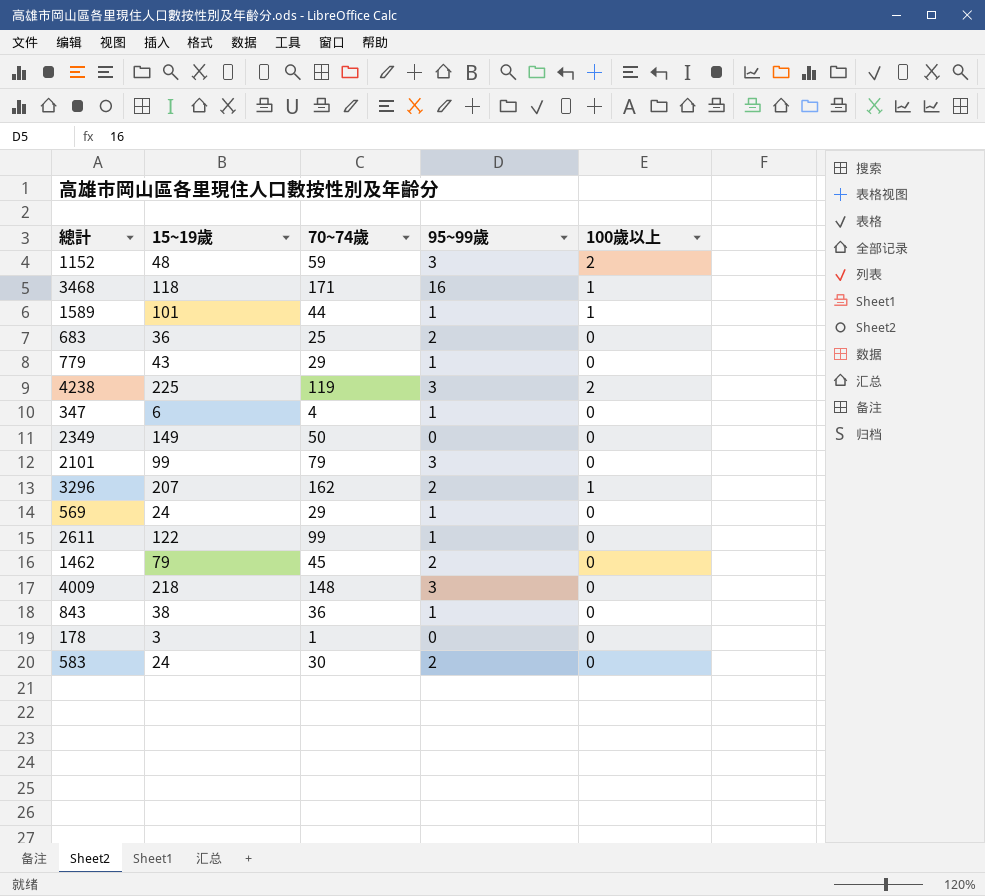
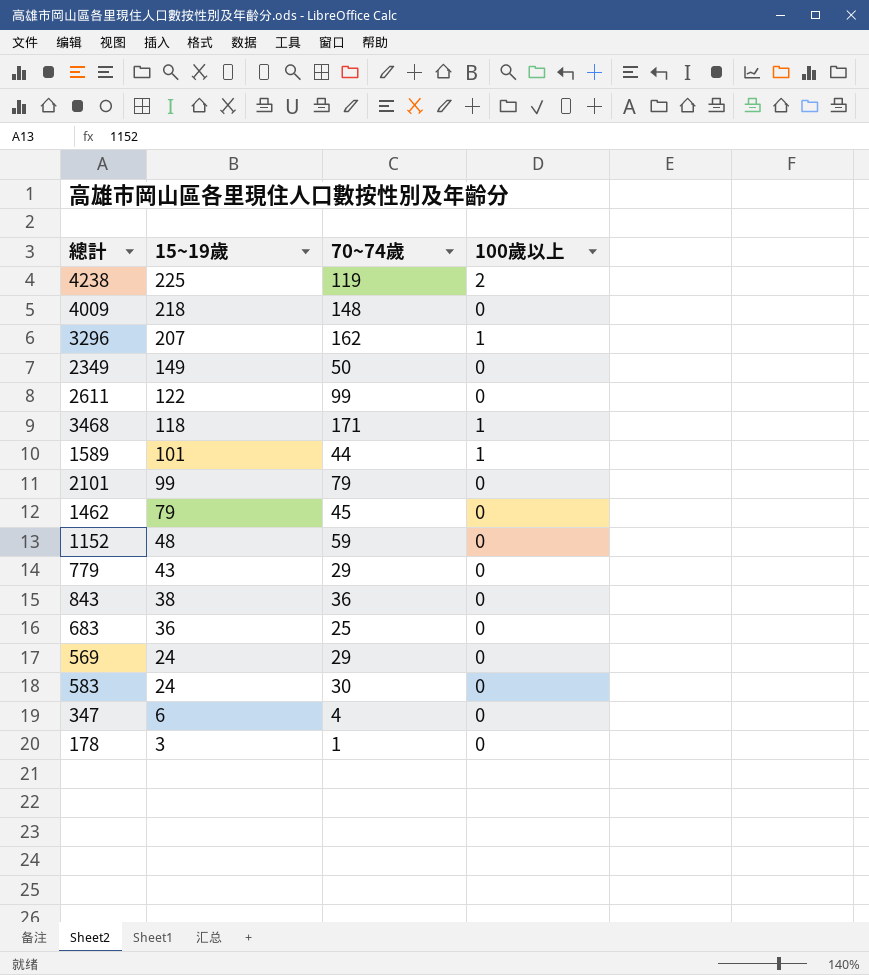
row order: none -> 15~19歲 descending
column 95~99歲 | position: 4 -> none
1152 | 100歲以上: 2 -> 0

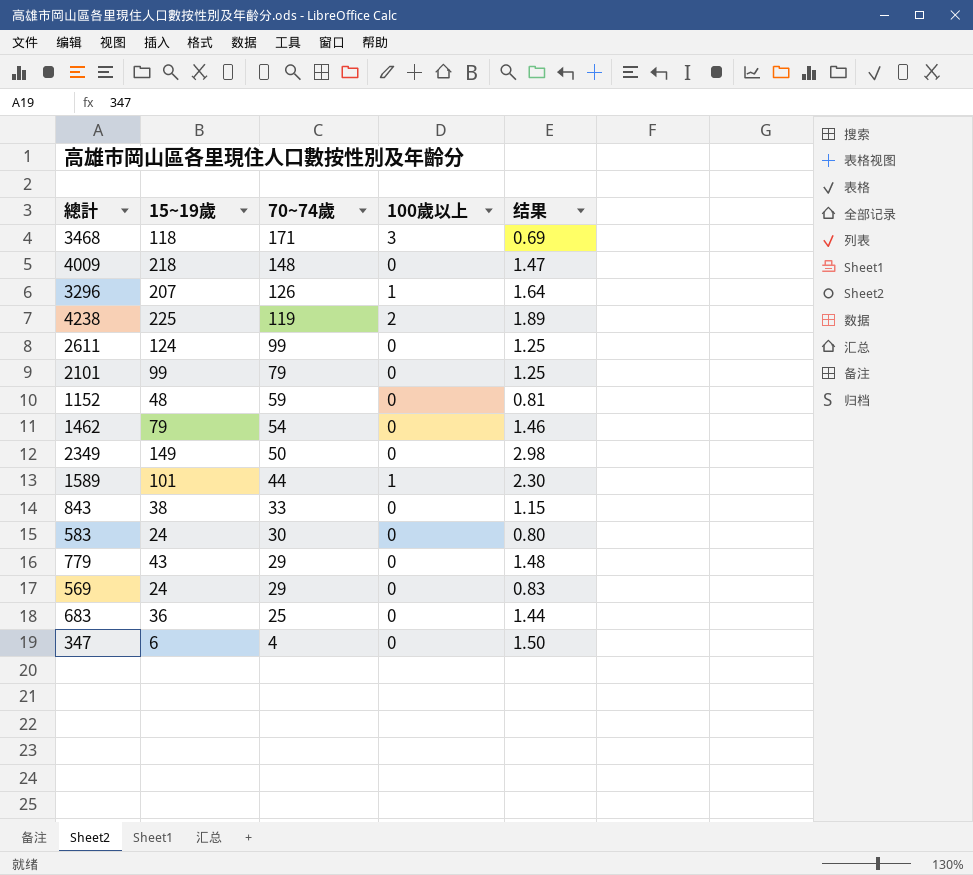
row order: 15~19歲 descending -> 70~74歲 descending
column 结果 | formula: none -> [15~19歲] / [70~74歲]
row 178: 3 | 1 | 0 -> none
3468 | 100歲以上: 1 -> 3
3296 | 70~74歲: 162 -> 126
2611 | 15~19歲: 122 -> 124
1462 | 70~74歲: 45 -> 54
843 | 70~74歲: 36 -> 33

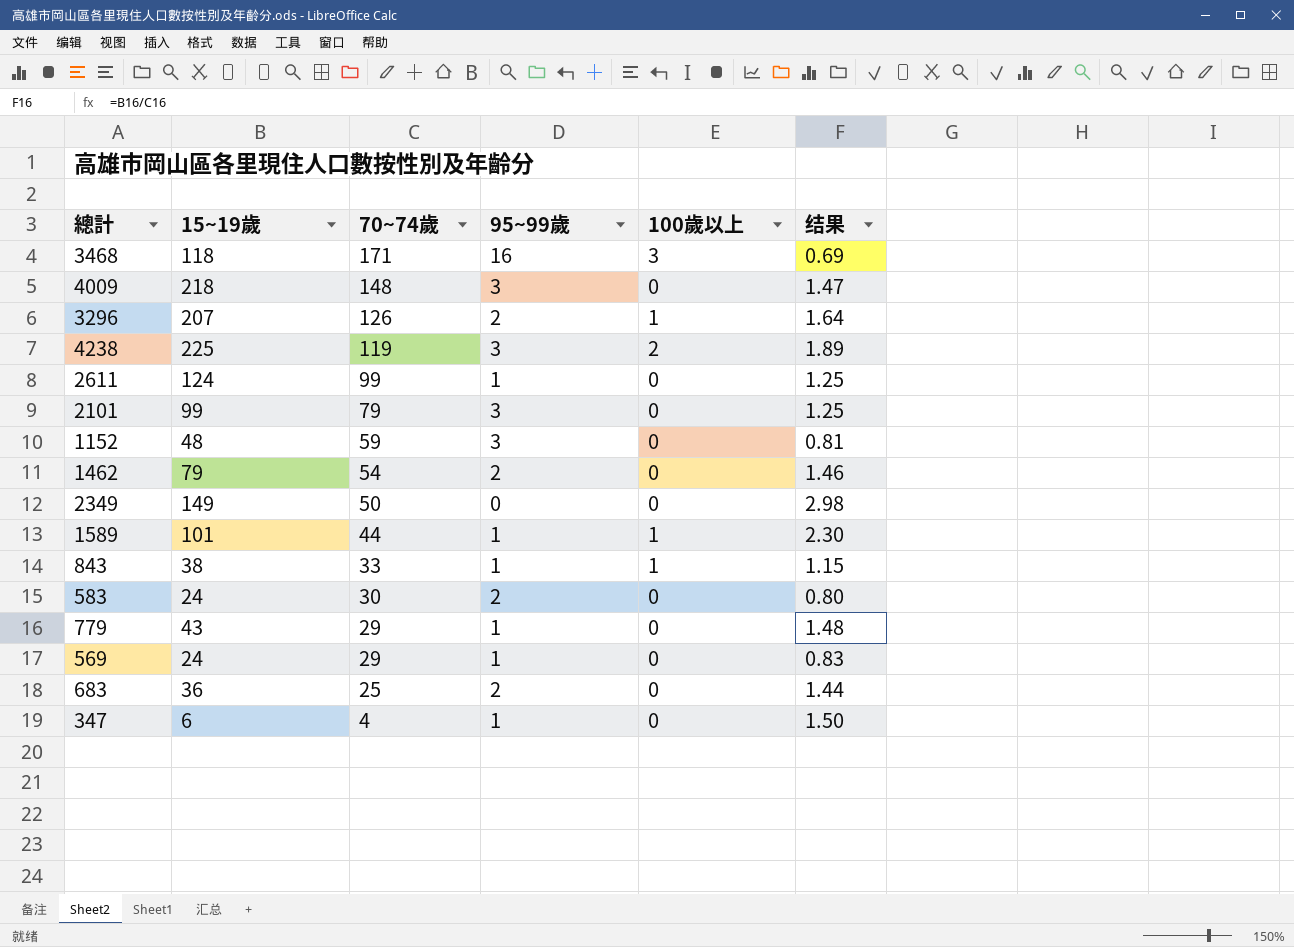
column 95~99歲 | position: none -> 4
843 | 100歲以上: 0 -> 1

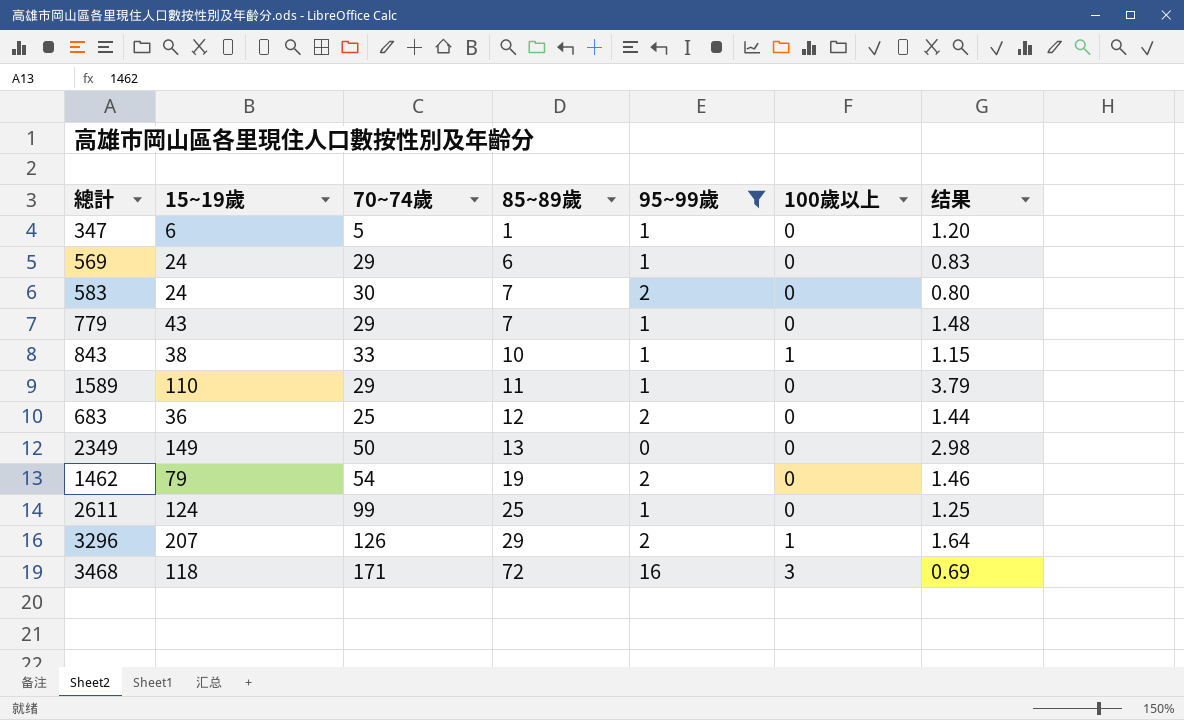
filter: none -> 95~99歲 != 3
row order: 70~74歲 descending -> 85~89歲 ascending
column 85~89歲 | position: none -> 4
347 | 70~74歲: 4 -> 5
347 | 结果: 1.50 -> 1.20
1589 | 15~19歲: 101 -> 110
1589 | 70~74歲: 44 -> 29
1589 | 100歲以上: 1 -> 0
1589 | 结果: 2.30 -> 3.79

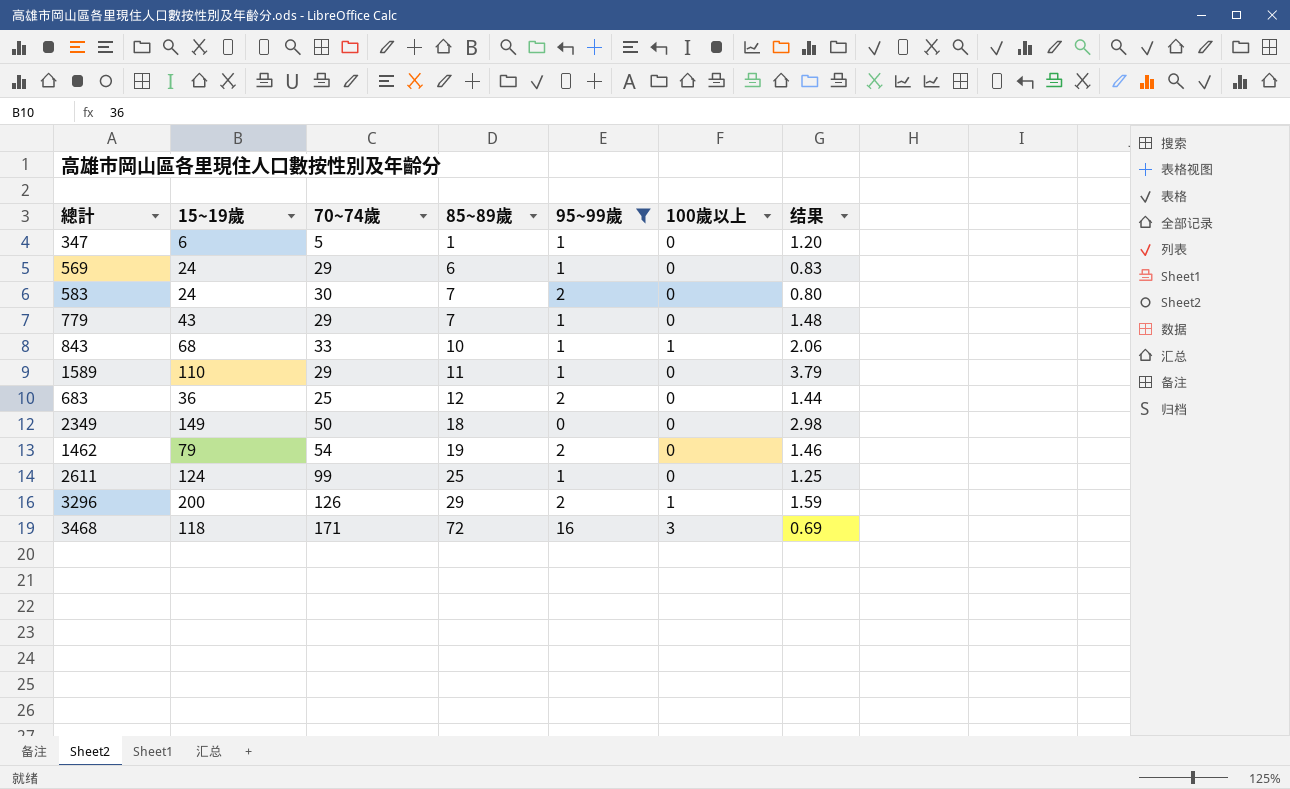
843 | 15~19歲: 38 -> 68
843 | 结果: 1.15 -> 2.06
2349 | 85~89歲: 13 -> 18
3296 | 15~19歲: 207 -> 200
3296 | 结果: 1.64 -> 1.59

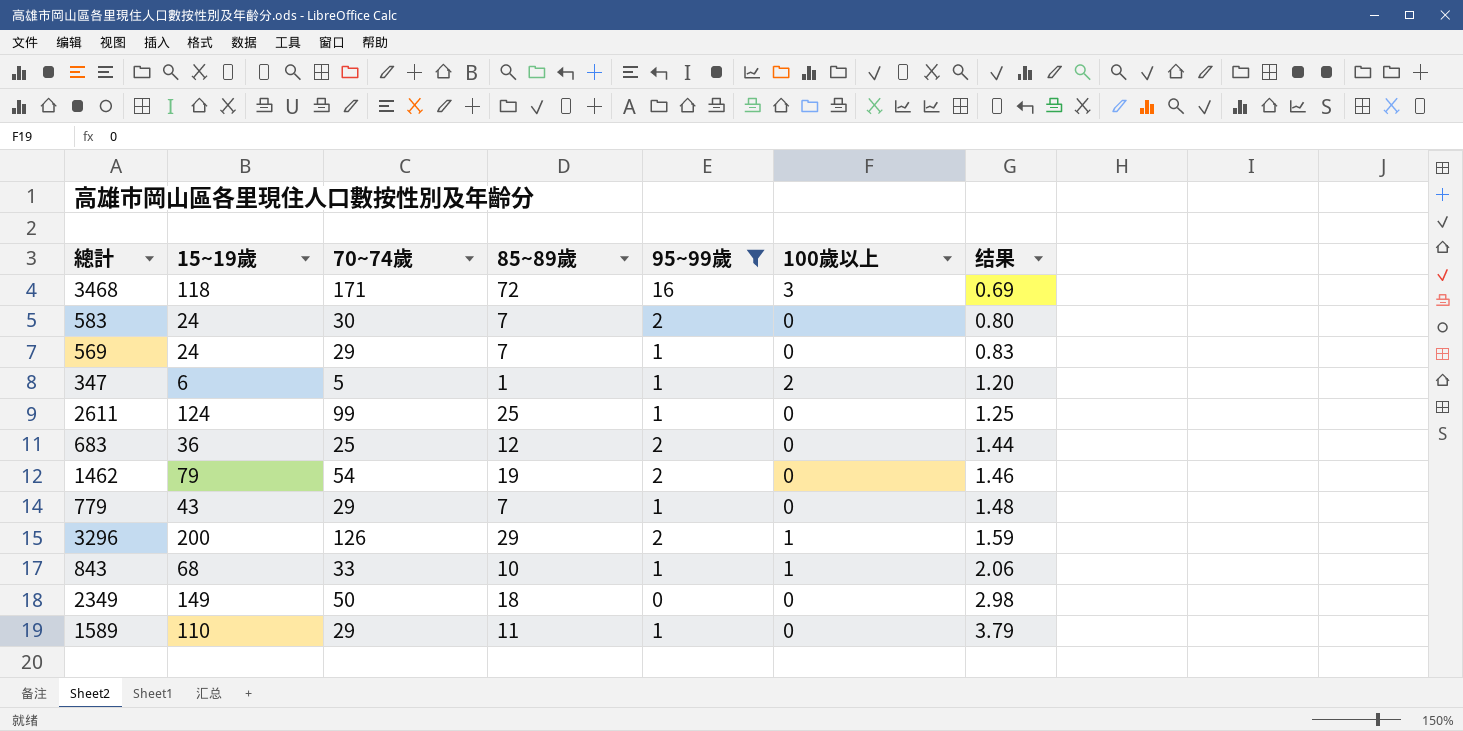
row order: 85~89歲 ascending -> 结果 ascending
569 | 85~89歲: 6 -> 7
347 | 100歲以上: 0 -> 2

